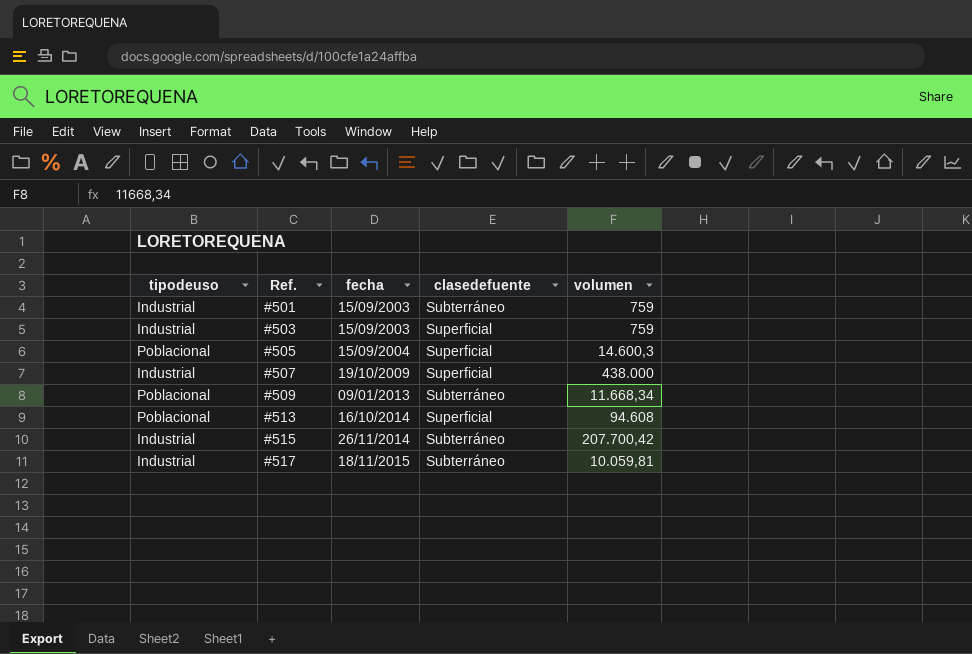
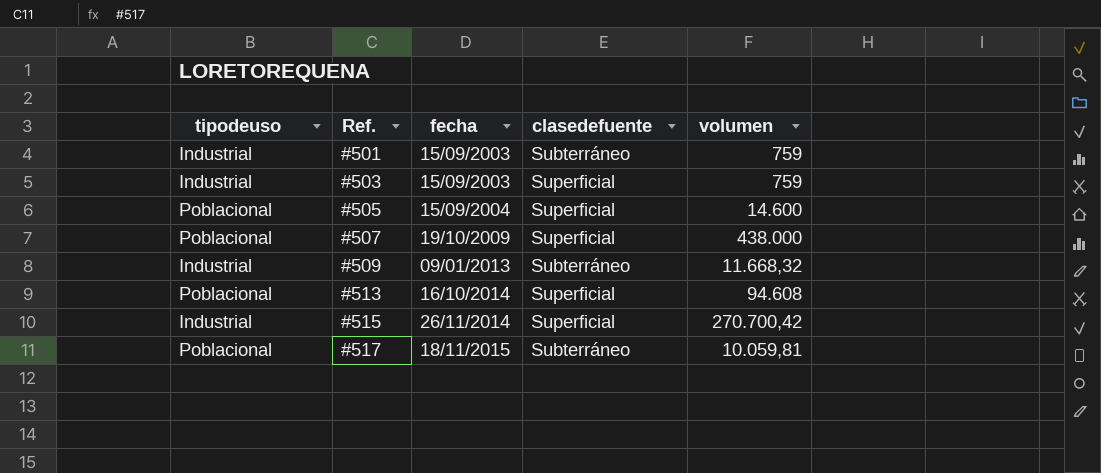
#505 | volumen: 14.600,3 -> 14.600
#507 | tipodeuso: Industrial -> Poblacional
#509 | tipodeuso: Poblacional -> Industrial
#509 | volumen: 11.668,34 -> 11.668,32
#515 | clasedefuente: Subterráneo -> Superficial
#515 | volumen: 207.700,42 -> 270.700,42
#517 | tipodeuso: Industrial -> Poblacional

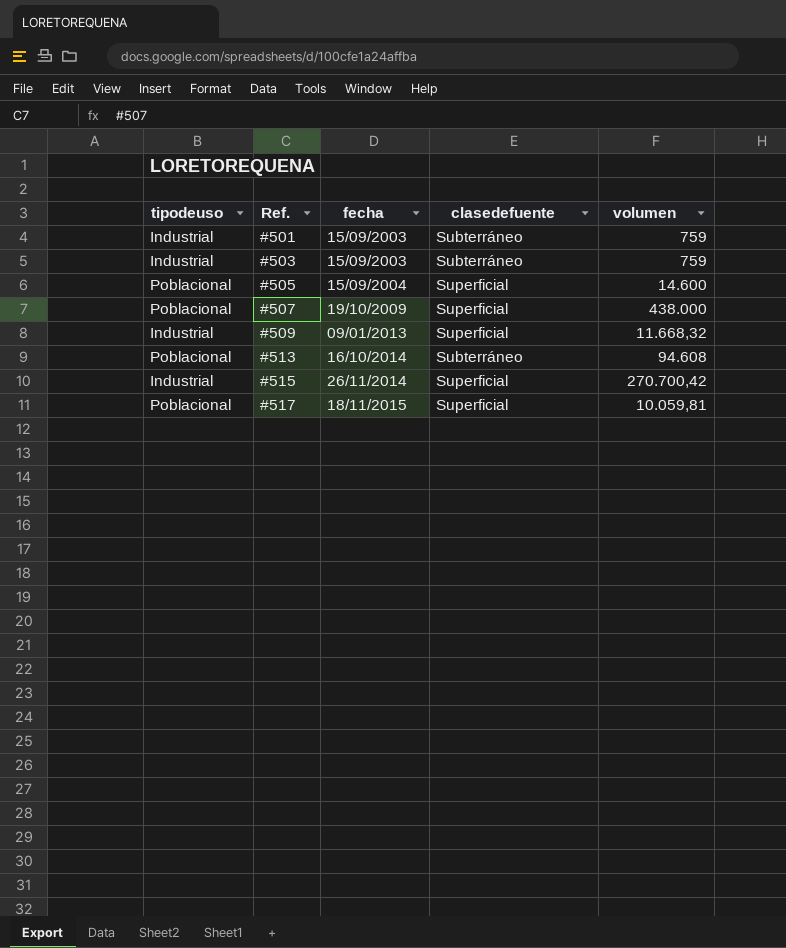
#503 | clasedefuente: Superficial -> Subterráneo
#509 | clasedefuente: Subterráneo -> Superficial
#513 | clasedefuente: Superficial -> Subterráneo
#517 | clasedefuente: Subterráneo -> Superficial

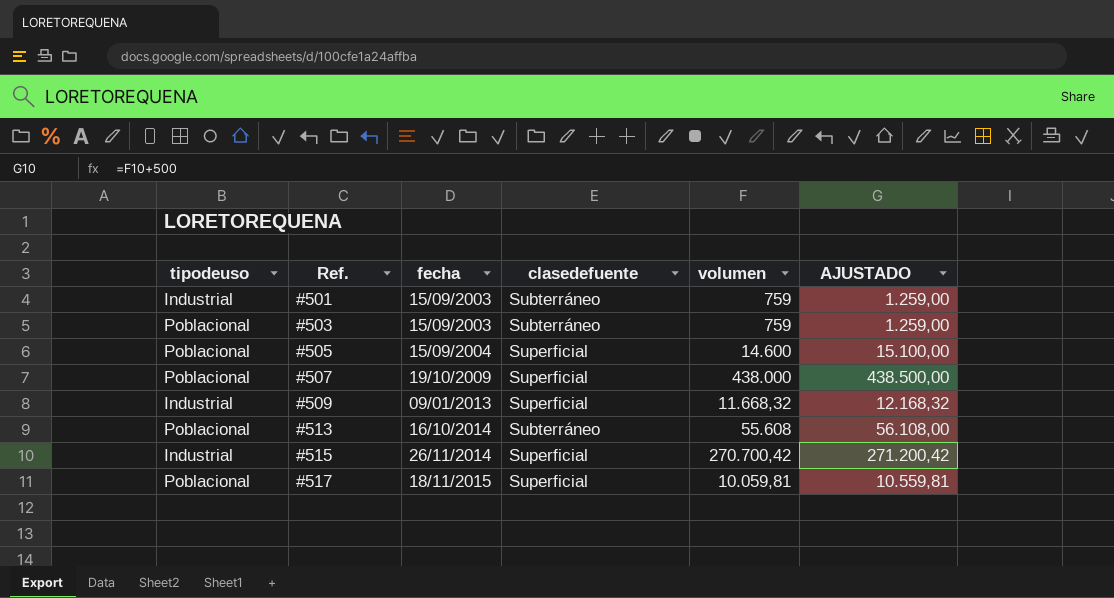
column AJUSTADO | formula: none -> [volumen] + 500
#503 | tipodeuso: Industrial -> Poblacional
#513 | volumen: 94.608 -> 55.608

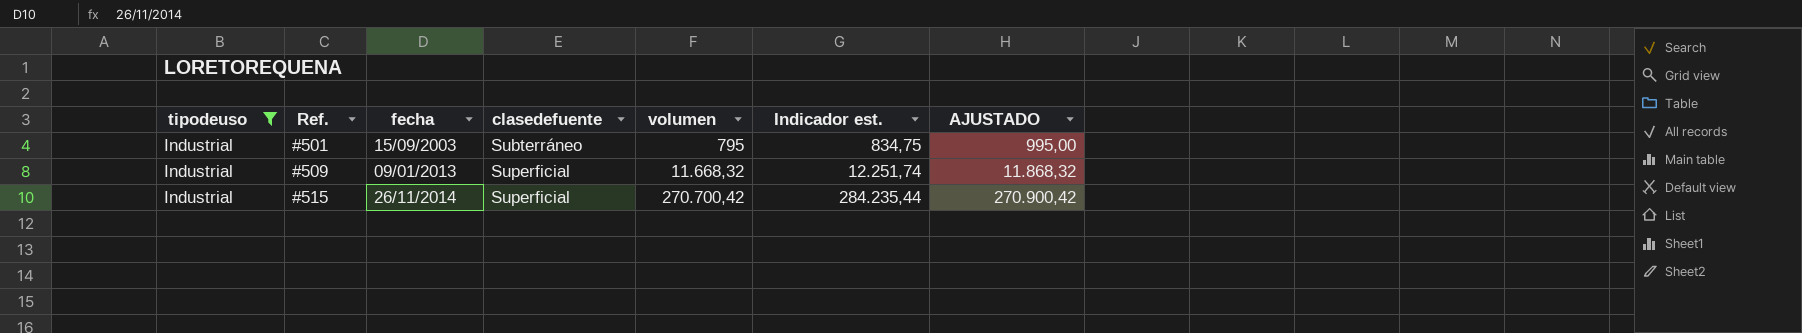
filter: none -> tipodeuso = Industrial
column Indicador est. | formula: none -> [volumen] * 1,05
column AJUSTADO | formula: [volumen] + 500 -> [volumen] + 200
#501 | volumen: 759 -> 795

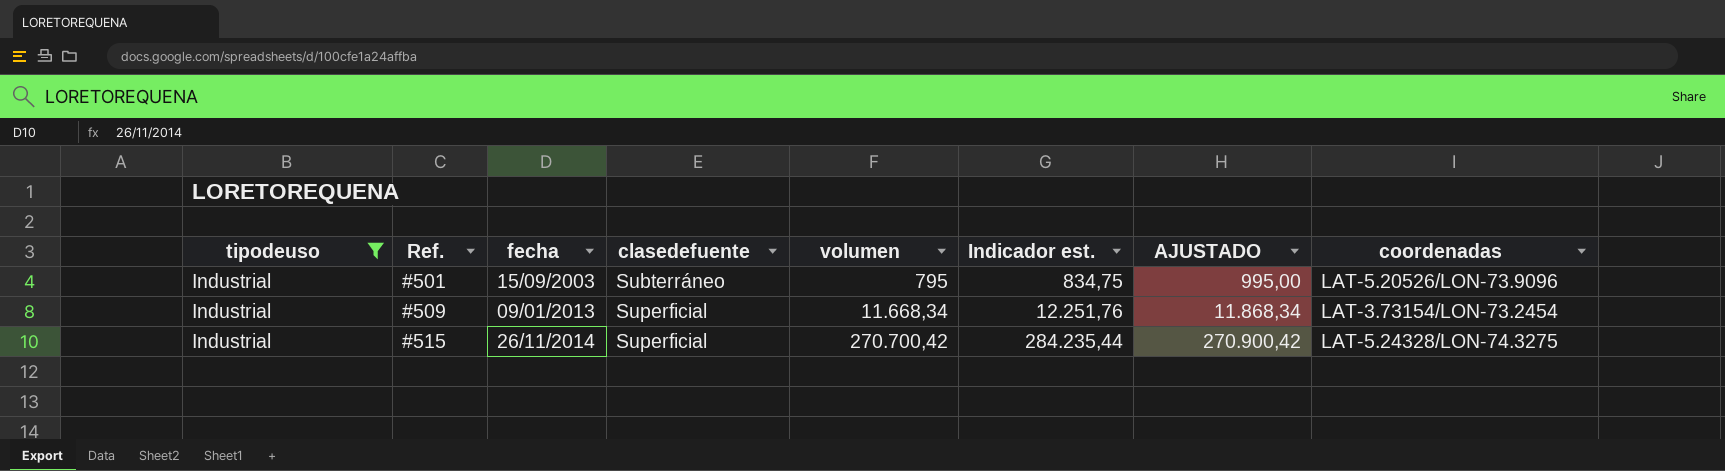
column coordenadas | position: none -> 8
#509 | volumen: 11.668,32 -> 11.668,34
#509 | Indicador est.: 12.251,74 -> 12.251,76
#509 | AJUSTADO: 11.868,32 -> 11.868,34

